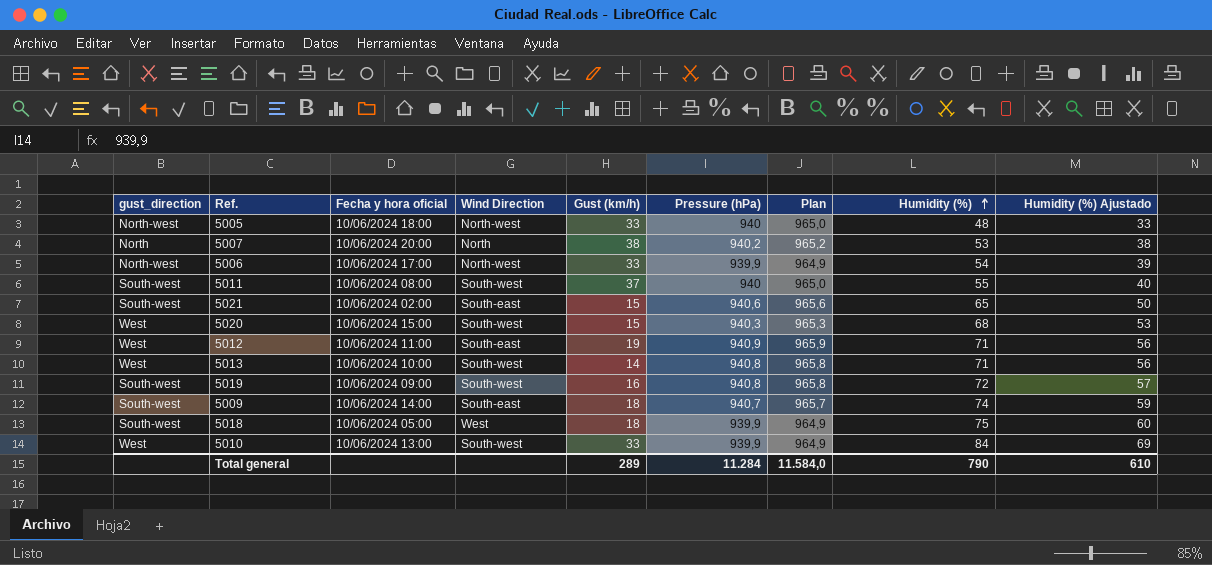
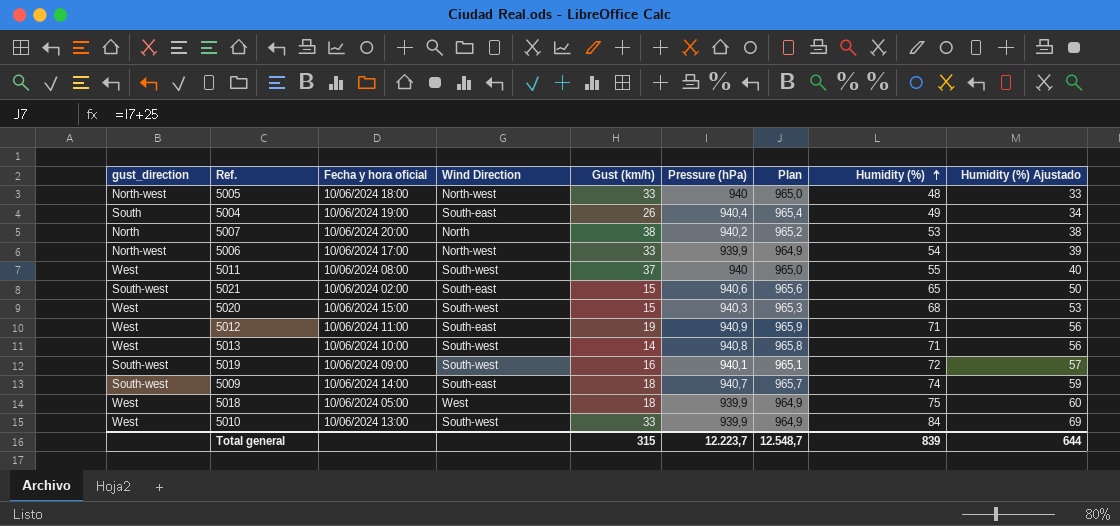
row 5004: none -> South | 10/06/2024 19:00 | South-east | 26 | 940,4 | 965,4 | 49 | 34
5011 | gust_direction: South-west -> West
5019 | Pressure (hPa): 940,8 -> 940,1
5019 | Plan: 965,8 -> 965,1
5018 | gust_direction: South-west -> West
Total general | Gust (km/h): 289 -> 315
Total general | Pressure (hPa): 11.284 -> 12.223,7
Total general | Plan: 11.584,0 -> 12.548,7
Total general | Humidity (%): 790 -> 839
Total general | Humidity (%) Ajustado: 610 -> 644

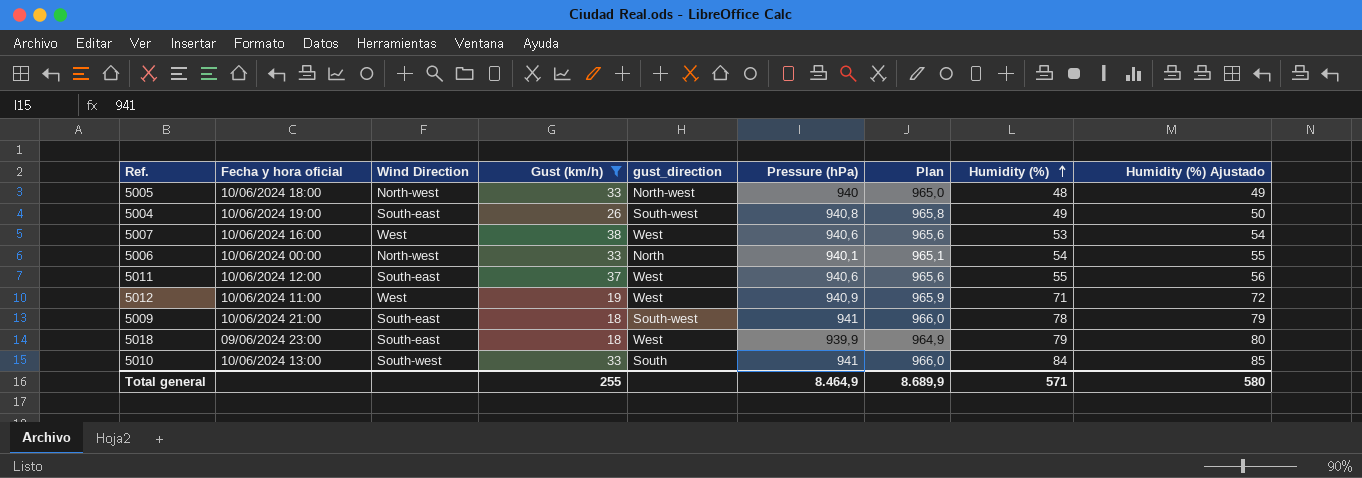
filter: none -> Gust (km/h) >= 18
column gust_direction | position: 1 -> 5
column Humidity (%) Ajustado | formula: [Humidity (%)] - 15 -> [Humidity (%)] + 1
5004 | gust_direction: South -> South-west
5004 | Pressure (hPa): 940,4 -> 940,8
5004 | Plan: 965,4 -> 965,8
5007 | Fecha y hora oficial: 10/06/2024 20:00 -> 10/06/2024 16:00
5007 | Wind Direction: North -> West
5007 | gust_direction: North -> West
5007 | Pressure (hPa): 940,2 -> 940,6
5007 | Plan: 965,2 -> 965,6
5006 | Fecha y hora oficial: 10/06/2024 17:00 -> 10/06/2024 00:00
5006 | gust_direction: North-west -> North
5006 | Pressure (hPa): 939,9 -> 940,1
5006 | Plan: 964,9 -> 965,1
5011 | Fecha y hora oficial: 10/06/2024 08:00 -> 10/06/2024 12:00
5011 | Wind Direction: South-west -> South-east
5011 | Pressure (hPa): 940 -> 940,6
5011 | Plan: 965,0 -> 965,6
5012 | Wind Direction: South-east -> West
5009 | Fecha y hora oficial: 10/06/2024 14:00 -> 10/06/2024 21:00
5009 | Pressure (hPa): 940,7 -> 941
5009 | Plan: 965,7 -> 966,0
5009 | Humidity (%): 74 -> 78
5018 | Fecha y hora oficial: 10/06/2024 05:00 -> 09/06/2024 23:00
5018 | Wind Direction: West -> South-east
5018 | Humidity (%): 75 -> 79
5010 | gust_direction: West -> South
5010 | Pressure (hPa): 939,9 -> 941
5010 | Plan: 964,9 -> 966,0
Total general | Gust (km/h): 315 -> 255
Total general | Pressure (hPa): 12.223,7 -> 8.464,9
Total general | Plan: 12.548,7 -> 8.689,9
Total general | Humidity (%): 839 -> 571
Total general | Humidity (%) Ajustado: 644 -> 580

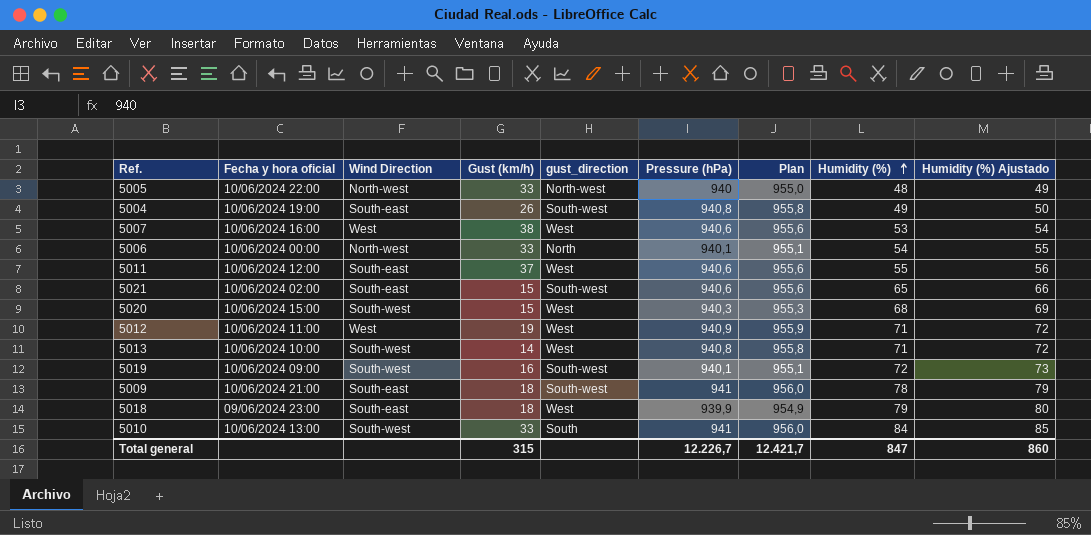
filter: Gust (km/h) >= 18 -> none
column Plan | formula: [Pressure (hPa)] + 25 -> [Pressure (hPa)] + 15
5005 | Fecha y hora oficial: 10/06/2024 18:00 -> 10/06/2024 22:00
Total general | Gust (km/h): 255 -> 315
Total general | Pressure (hPa): 8.464,9 -> 12.226,7
Total general | Plan: 8.689,9 -> 12.421,7
Total general | Humidity (%): 571 -> 847
Total general | Humidity (%) Ajustado: 580 -> 860

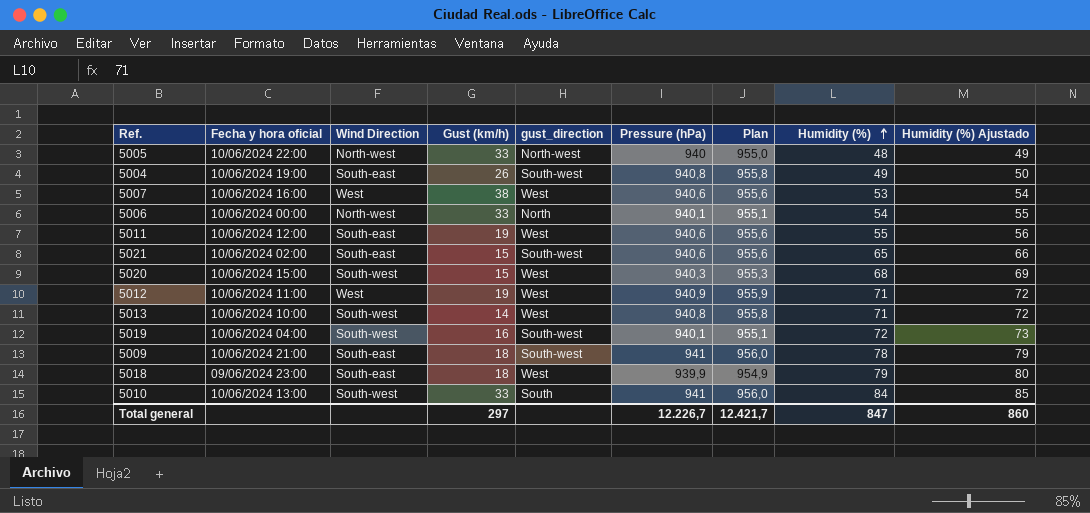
5011 | Gust (km/h): 37 -> 19
5019 | Fecha y hora oficial: 10/06/2024 09:00 -> 10/06/2024 04:00
Total general | Gust (km/h): 315 -> 297

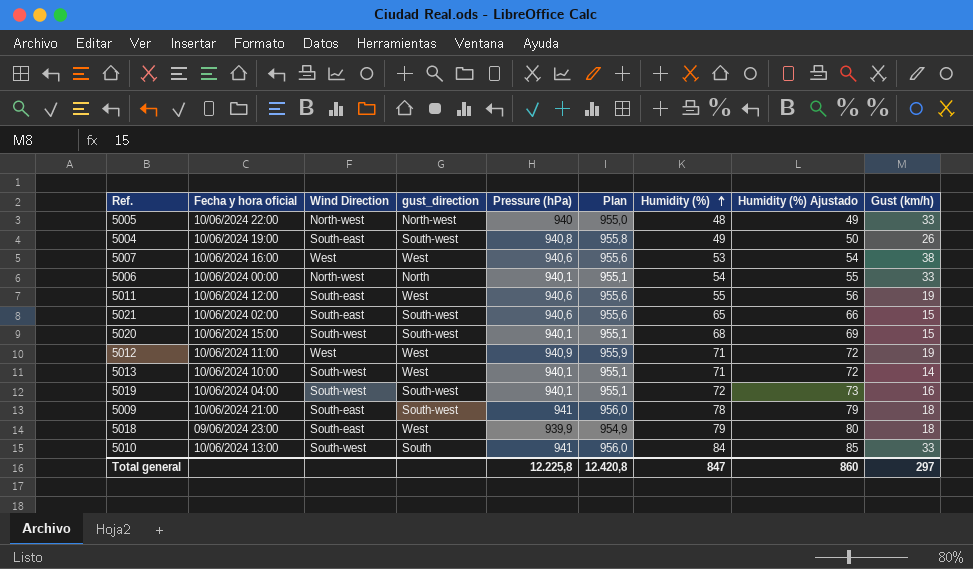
column Gust (km/h) | position: 4 -> 9
5020 | gust_direction: West -> South-west
5020 | Pressure (hPa): 940,3 -> 940,1
5020 | Plan: 955,3 -> 955,1
5013 | Pressure (hPa): 940,8 -> 940,1
5013 | Plan: 955,8 -> 955,1
Total general | Pressure (hPa): 12.226,7 -> 12.225,8
Total general | Plan: 12.421,7 -> 12.420,8

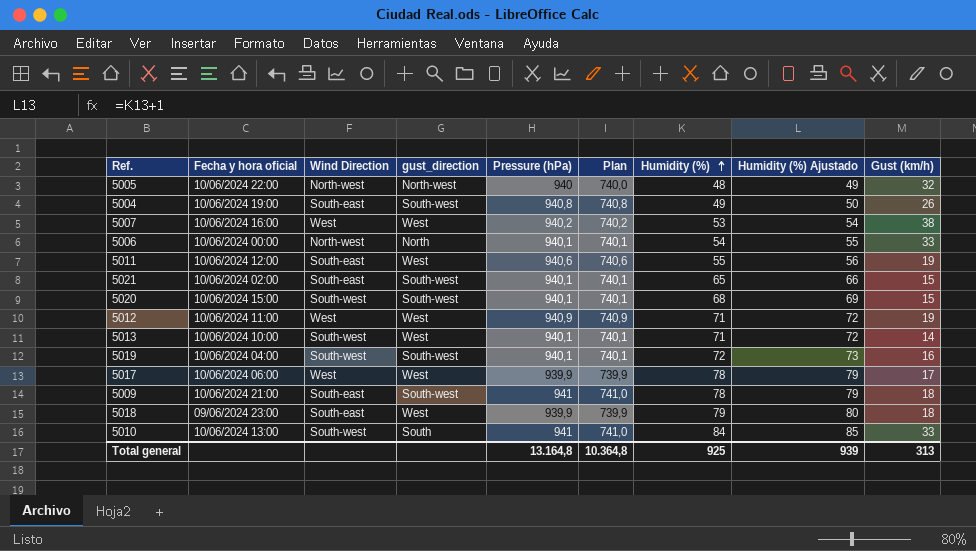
column Plan | formula: [Pressure (hPa)] + 15 -> [Pressure (hPa)] - 200
5005 | Gust (km/h): 33 -> 32
5007 | Pressure (hPa): 940,6 -> 940,2
5021 | Pressure (hPa): 940,6 -> 940,1
row 5017: none -> 10/06/2024 06:00 | West | West | 939,9 | 739,9 | 78 | 79 | 17
Total general | Pressure (hPa): 12.225,8 -> 13.164,8
Total general | Plan: 12.420,8 -> 10.364,8
Total general | Humidity (%): 847 -> 925
Total general | Humidity (%) Ajustado: 860 -> 939
Total general | Gust (km/h): 297 -> 313

